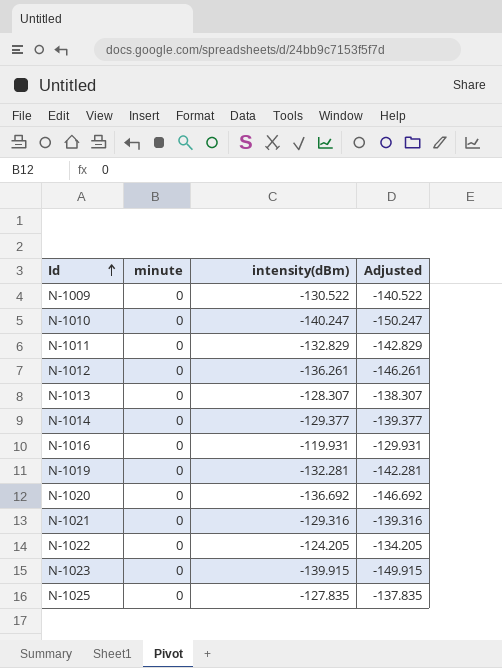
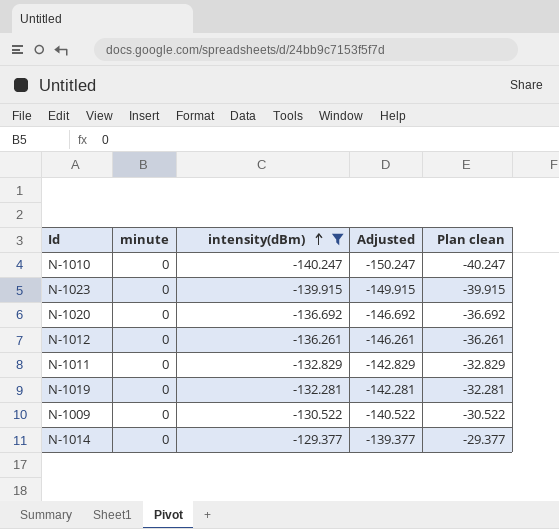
filter: none -> intensity(dBm) <= -129.377
row order: Id ascending -> intensity(dBm) ascending
column Plan clean | formula: none -> [intensity(dBm)] + 100

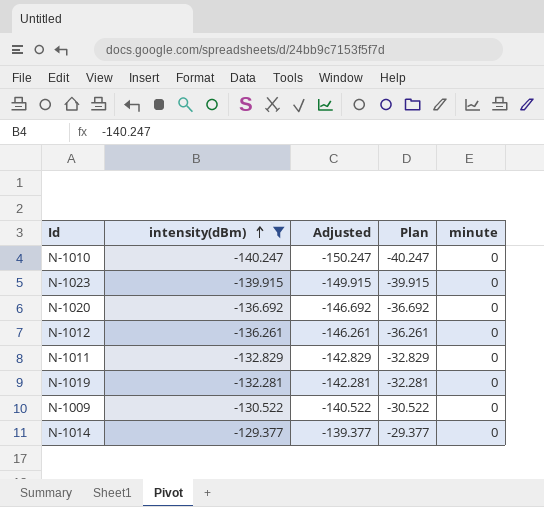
column name: Plan clean -> Plan
column minute | position: 2 -> 5

